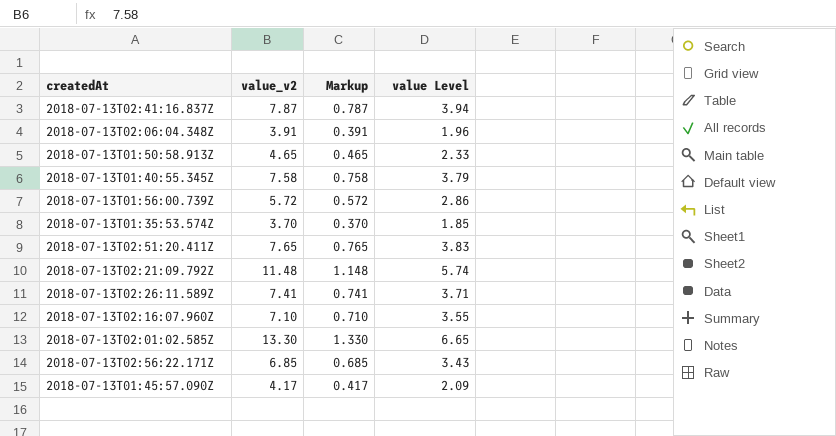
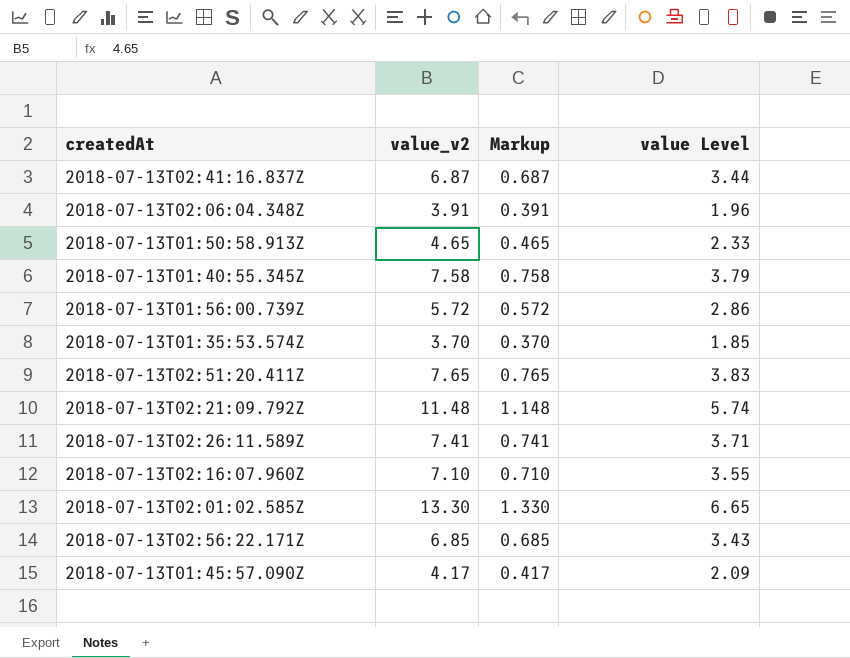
2018-07-13T02:41:16.837Z | value_v2: 7.87 -> 6.87
2018-07-13T02:41:16.837Z | Markup: 0.787 -> 0.687
2018-07-13T02:41:16.837Z | value Level: 3.94 -> 3.44

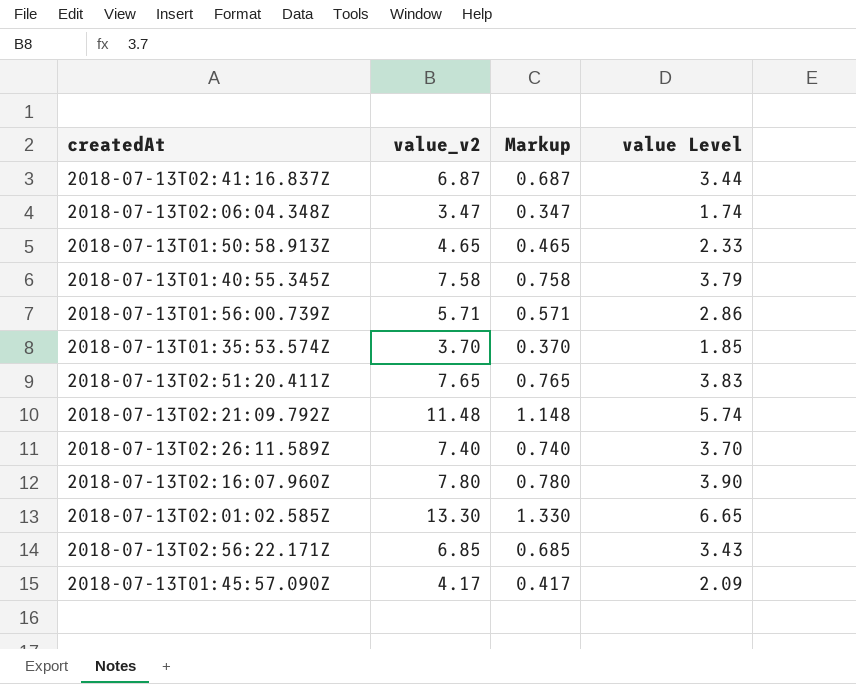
2018-07-13T02:06:04.348Z | value_v2: 3.91 -> 3.47
2018-07-13T02:06:04.348Z | Markup: 0.391 -> 0.347
2018-07-13T02:06:04.348Z | value Level: 1.96 -> 1.74
2018-07-13T01:56:00.739Z | value_v2: 5.72 -> 5.71
2018-07-13T01:56:00.739Z | Markup: 0.572 -> 0.571
2018-07-13T02:26:11.589Z | value_v2: 7.41 -> 7.40
2018-07-13T02:26:11.589Z | Markup: 0.741 -> 0.740
2018-07-13T02:26:11.589Z | value Level: 3.71 -> 3.70
2018-07-13T02:16:07.960Z | value_v2: 7.10 -> 7.80
2018-07-13T02:16:07.960Z | Markup: 0.710 -> 0.780
2018-07-13T02:16:07.960Z | value Level: 3.55 -> 3.90

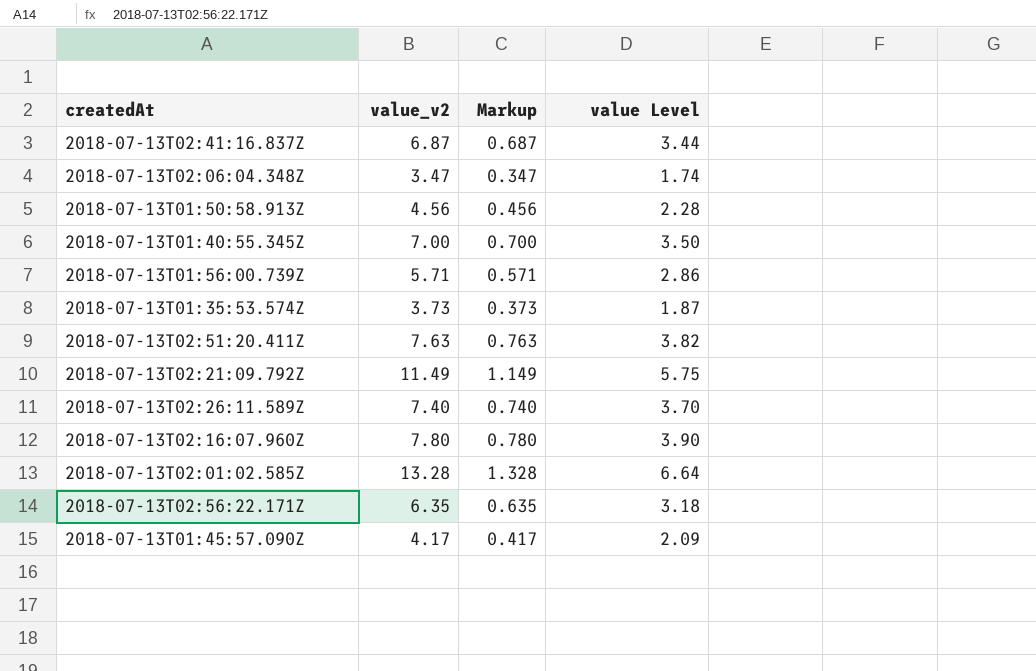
2018-07-13T01:50:58.913Z | value_v2: 4.65 -> 4.56
2018-07-13T01:50:58.913Z | Markup: 0.465 -> 0.456
2018-07-13T01:50:58.913Z | value Level: 2.33 -> 2.28
2018-07-13T01:40:55.345Z | value_v2: 7.58 -> 7.00
2018-07-13T01:40:55.345Z | Markup: 0.758 -> 0.700
2018-07-13T01:40:55.345Z | value Level: 3.79 -> 3.50
2018-07-13T01:35:53.574Z | value_v2: 3.70 -> 3.73
2018-07-13T01:35:53.574Z | Markup: 0.370 -> 0.373
2018-07-13T01:35:53.574Z | value Level: 1.85 -> 1.87
2018-07-13T02:51:20.411Z | value_v2: 7.65 -> 7.63
2018-07-13T02:51:20.411Z | Markup: 0.765 -> 0.763
2018-07-13T02:51:20.411Z | value Level: 3.83 -> 3.82
2018-07-13T02:21:09.792Z | value_v2: 11.48 -> 11.49
2018-07-13T02:21:09.792Z | Markup: 1.148 -> 1.149
2018-07-13T02:21:09.792Z | value Level: 5.74 -> 5.75
2018-07-13T02:01:02.585Z | value_v2: 13.30 -> 13.28
2018-07-13T02:01:02.585Z | Markup: 1.330 -> 1.328
2018-07-13T02:01:02.585Z | value Level: 6.65 -> 6.64
2018-07-13T02:56:22.171Z | value_v2: 6.85 -> 6.35
2018-07-13T02:56:22.171Z | Markup: 0.685 -> 0.635
2018-07-13T02:56:22.171Z | value Level: 3.43 -> 3.18

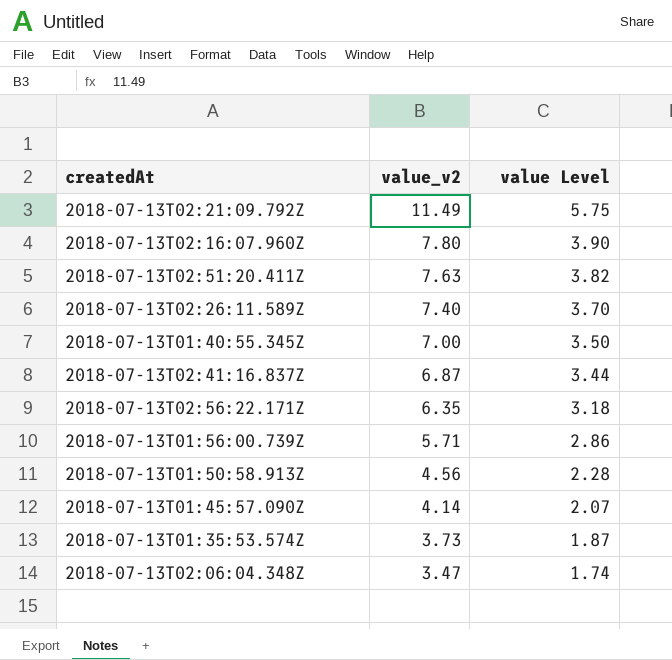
row order: none -> value_v2 descending
column Markup | formula: [value_v2] * 0.1 -> none
row 2018-07-13T02:01:02.585Z: 13.28 | 1.328 | 6.64 -> none
2018-07-13T01:45:57.090Z | value_v2: 4.17 -> 4.14
2018-07-13T01:45:57.090Z | value Level: 2.09 -> 2.07

